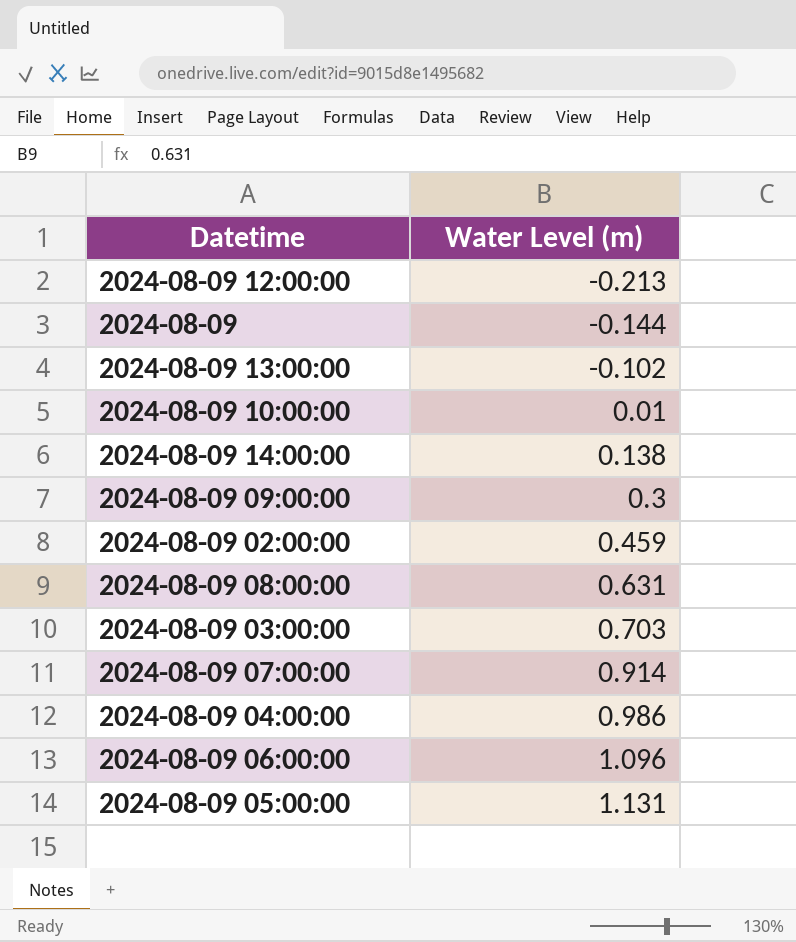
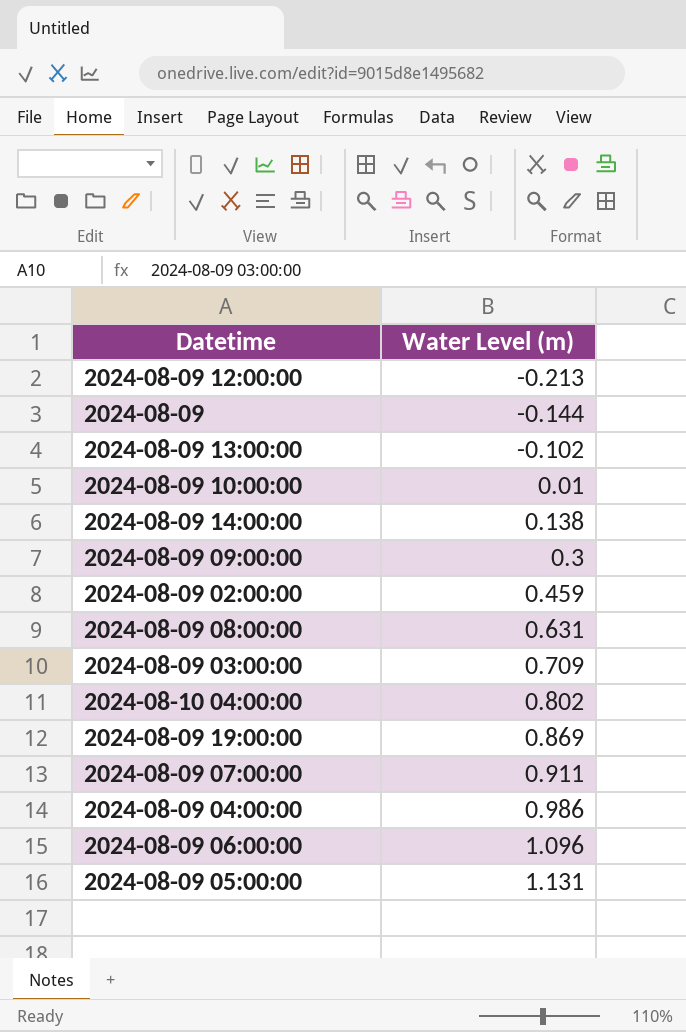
2024-08-09 03:00:00 | Water Level (m): 0.703 -> 0.709
row 2024-08-10 04:00:00: none -> 0.802
row 2024-08-09 19:00:00: none -> 0.869
2024-08-09 07:00:00 | Water Level (m): 0.914 -> 0.911

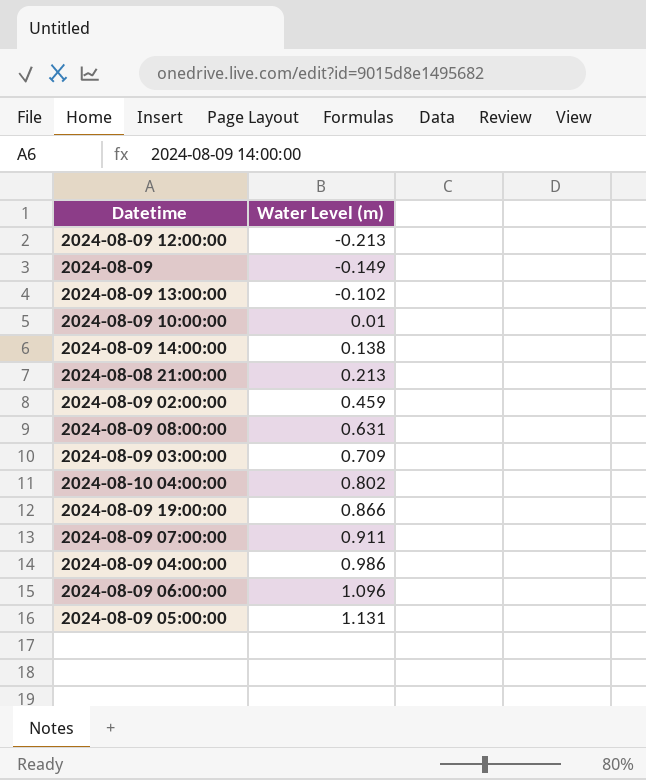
row 2024-08-09 09:00:00: 0.3 -> none
2024-08-09 | Water Level (m): -0.144 -> -0.149
row 2024-08-08 21:00:00: none -> 0.213
2024-08-09 19:00:00 | Water Level (m): 0.869 -> 0.866

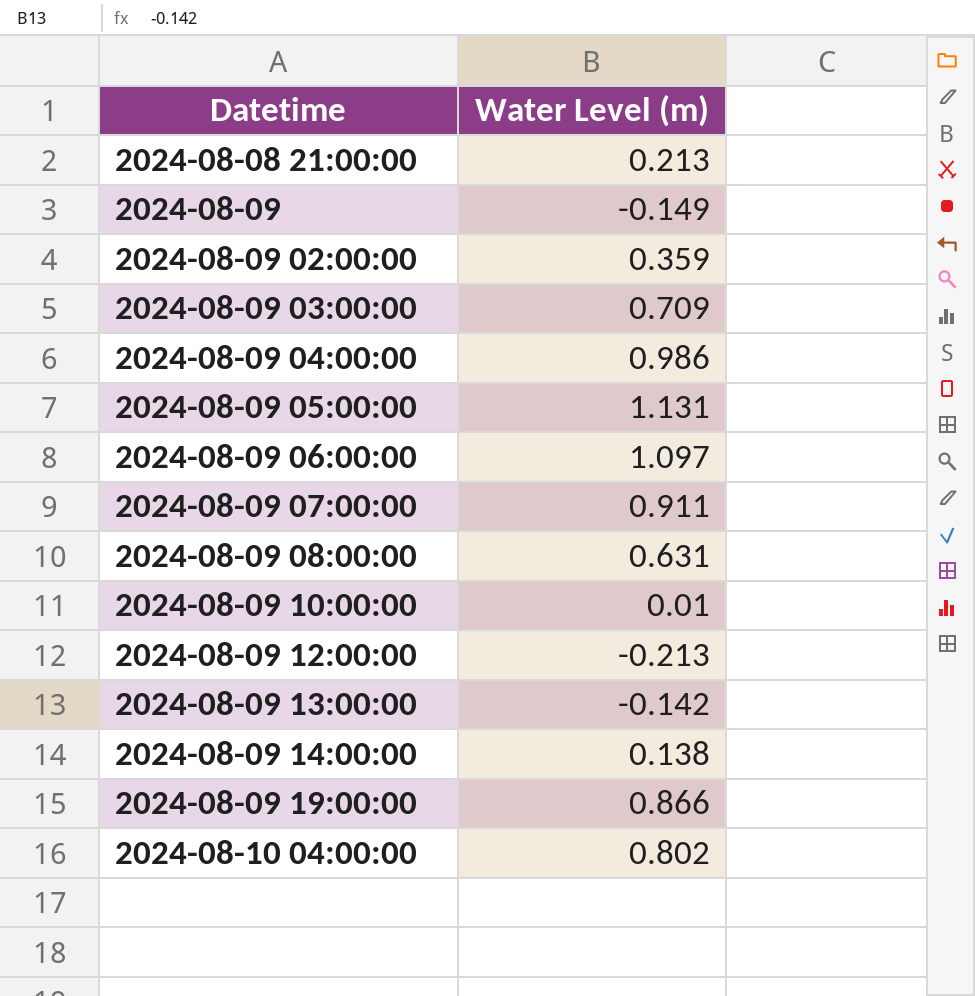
row order: Water Level (m) ascending -> Datetime ascending
2024-08-09 02:00:00 | Water Level (m): 0.459 -> 0.359
2024-08-09 06:00:00 | Water Level (m): 1.096 -> 1.097
2024-08-09 13:00:00 | Water Level (m): -0.102 -> -0.142

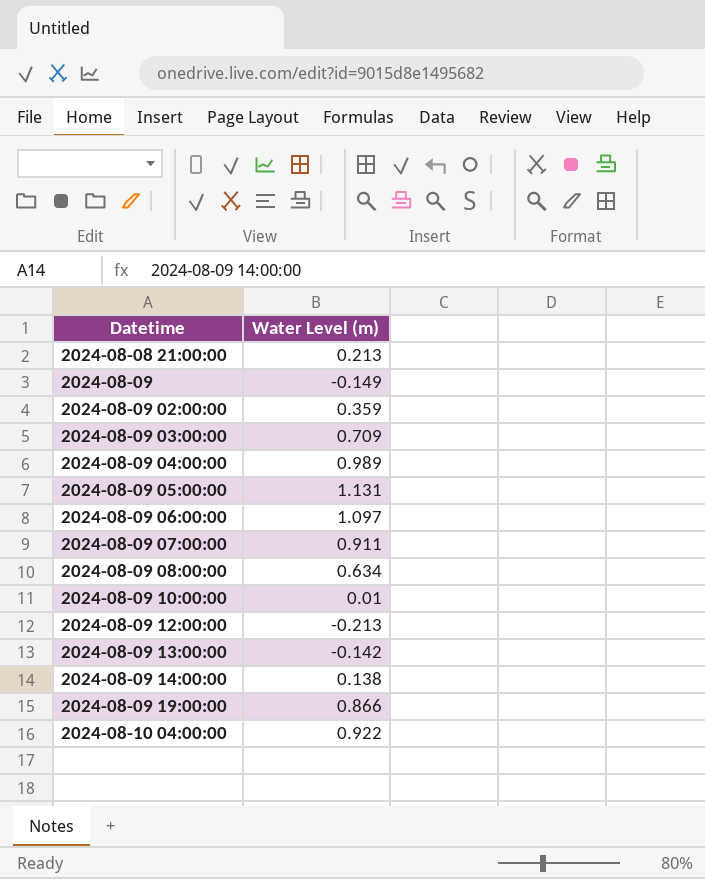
2024-08-09 04:00:00 | Water Level (m): 0.986 -> 0.989
2024-08-09 08:00:00 | Water Level (m): 0.631 -> 0.634
2024-08-10 04:00:00 | Water Level (m): 0.802 -> 0.922

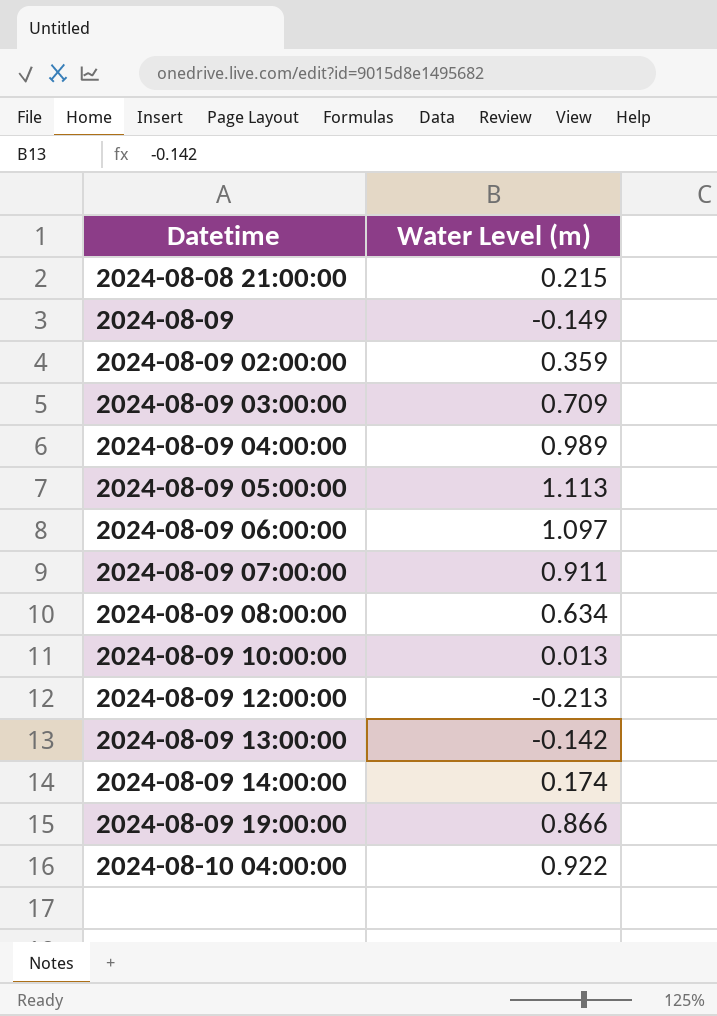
2024-08-08 21:00:00 | Water Level (m): 0.213 -> 0.215
2024-08-09 05:00:00 | Water Level (m): 1.131 -> 1.113
2024-08-09 10:00:00 | Water Level (m): 0.01 -> 0.013
2024-08-09 14:00:00 | Water Level (m): 0.138 -> 0.174

